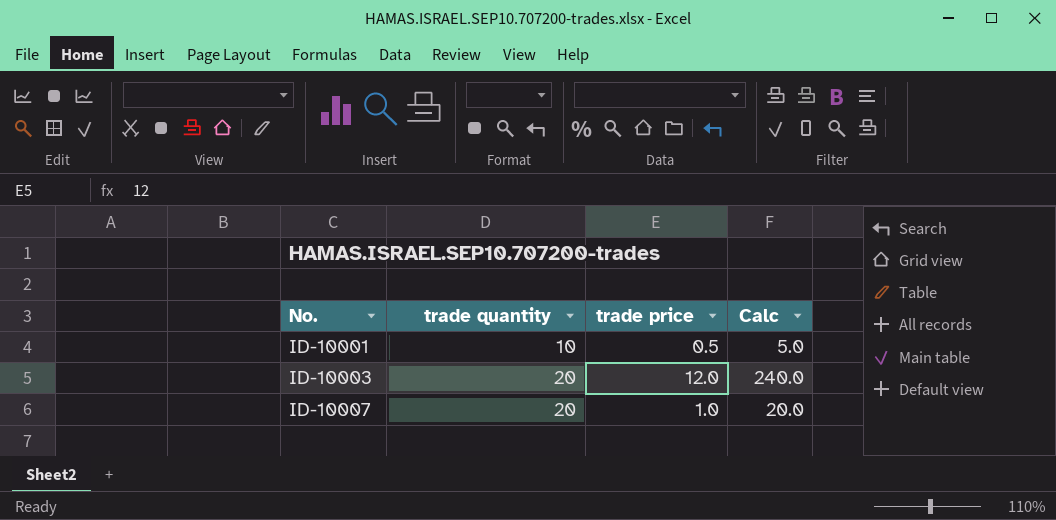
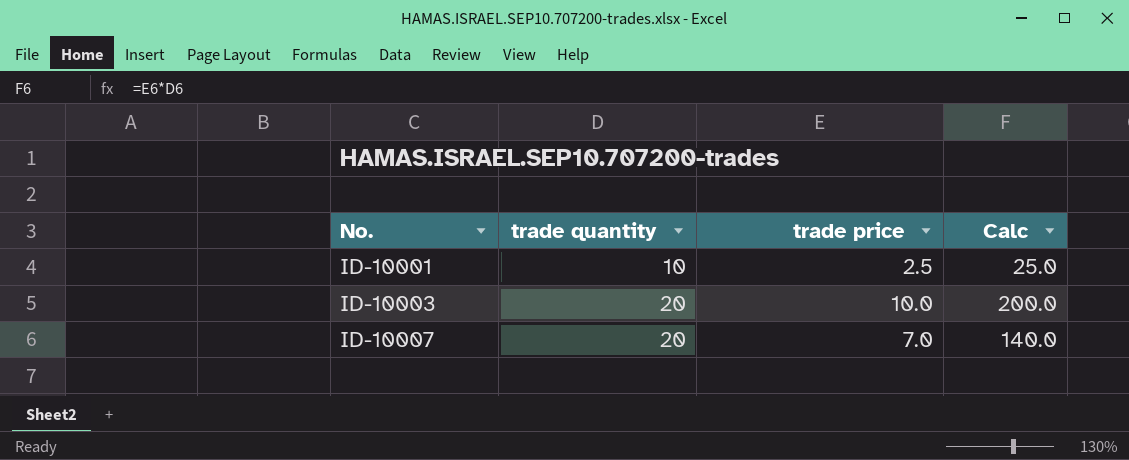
ID-10001 | trade price: 0.5 -> 2.5
ID-10001 | Calc: 5.0 -> 25.0
ID-10003 | trade price: 12.0 -> 10.0
ID-10003 | Calc: 240.0 -> 200.0
ID-10007 | trade price: 1.0 -> 7.0
ID-10007 | Calc: 20.0 -> 140.0

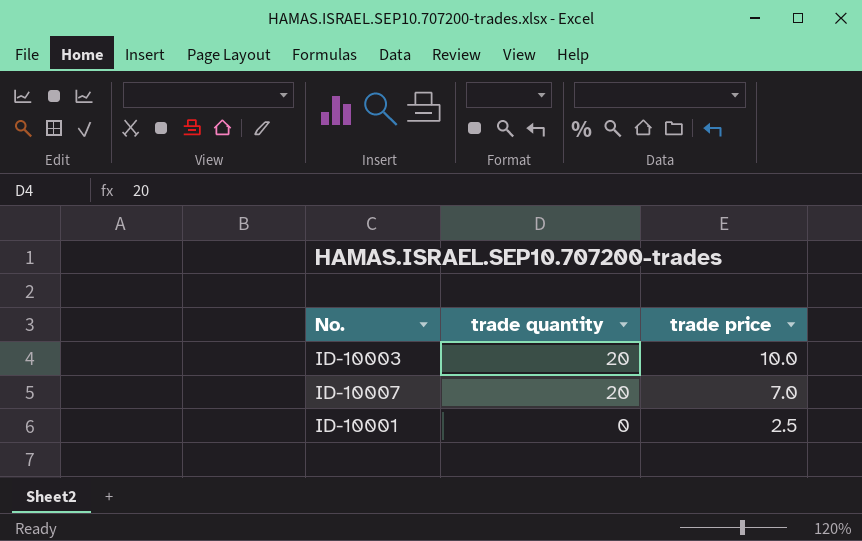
row order: No. ascending -> trade quantity descending
column Calc | formula: [trade quantity] * [trade price] -> none
ID-10001 | trade quantity: 10 -> 0

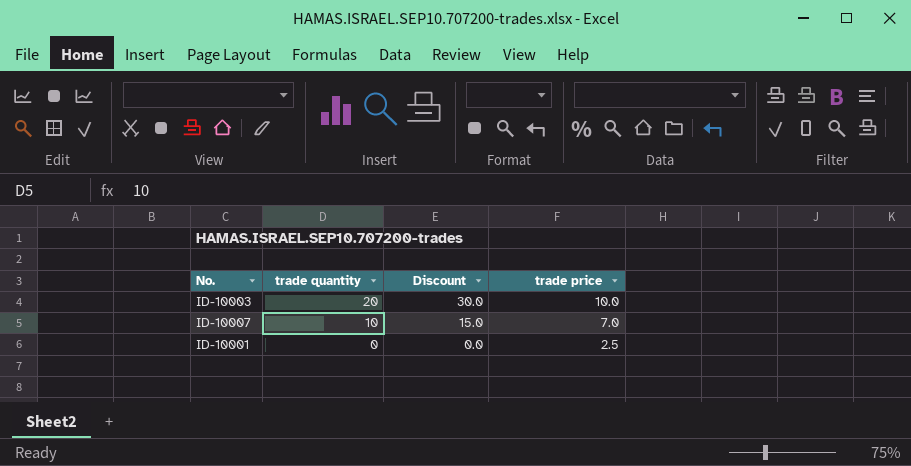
column Discount | formula: none -> [trade quantity] * 1.5
ID-10007 | trade quantity: 20 -> 10

